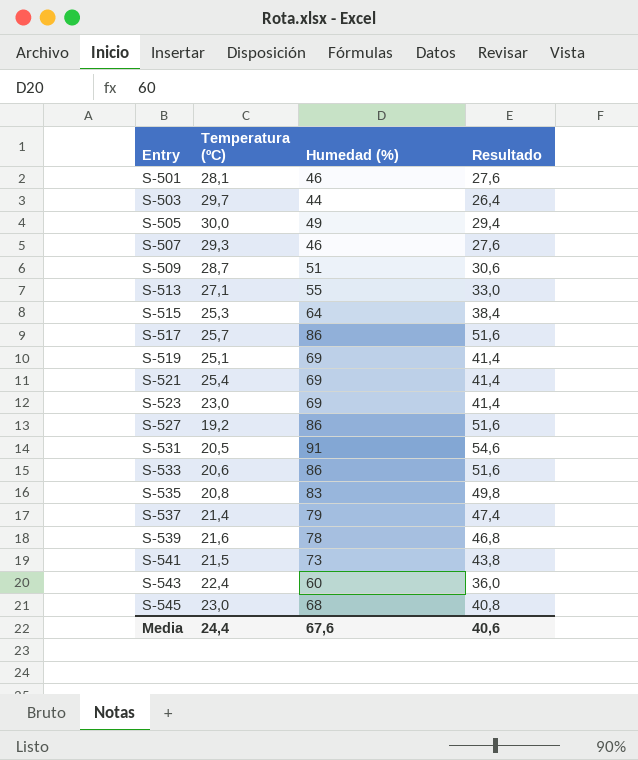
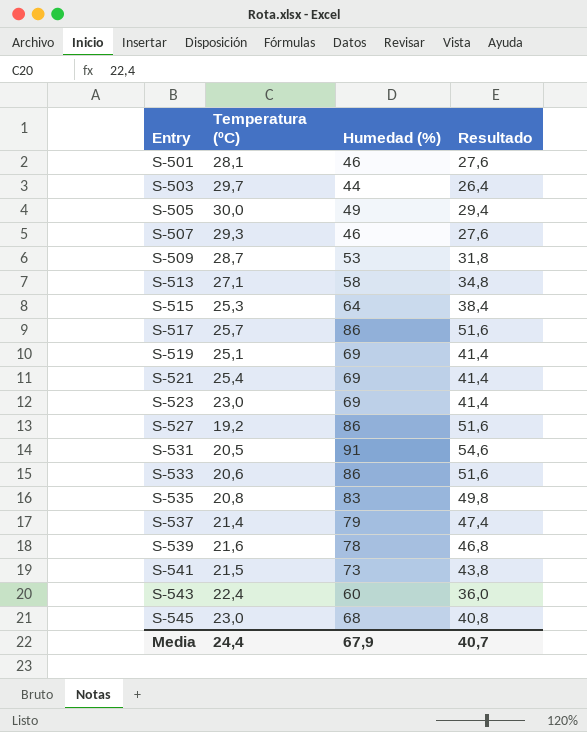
S-509 | Humedad (%): 51 -> 53
S-509 | Resultado: 30,6 -> 31,8
S-513 | Humedad (%): 55 -> 58
S-513 | Resultado: 33,0 -> 34,8
Media | Humedad (%): 67,6 -> 67,9
Media | Resultado: 40,6 -> 40,7

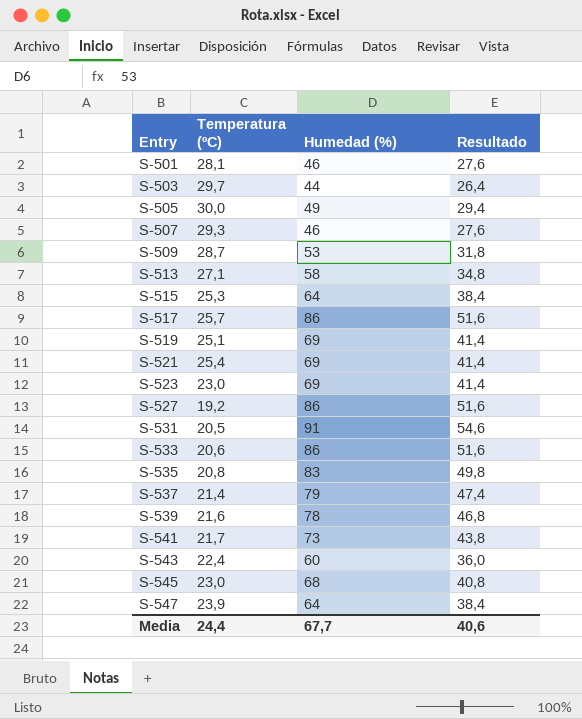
S-541 | Temperatura (ºC): 21,5 -> 21,7
row S-547: none -> 23,9 | 64 | 38,4
Media | Humedad (%): 67,9 -> 67,7
Media | Resultado: 40,7 -> 40,6

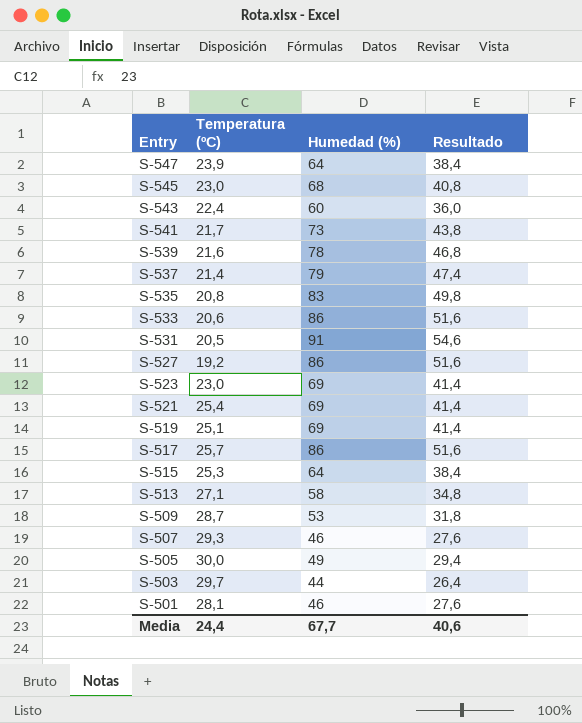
row order: Entry ascending -> Entry descending

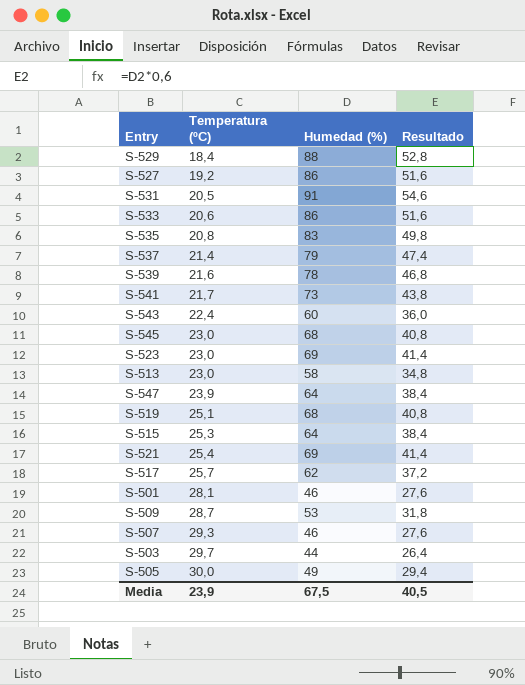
row order: Entry descending -> Temperatura (ºC) ascending
row S-529: none -> 18,4 | 88 | 52,8
S-513 | Temperatura (ºC): 27,1 -> 23,0
S-519 | Humedad (%): 69 -> 68
S-519 | Resultado: 41,4 -> 40,8
S-517 | Humedad (%): 86 -> 62
S-517 | Resultado: 51,6 -> 37,2
Media | Temperatura (ºC): 24,4 -> 23,9
Media | Humedad (%): 67,7 -> 67,5
Media | Resultado: 40,6 -> 40,5

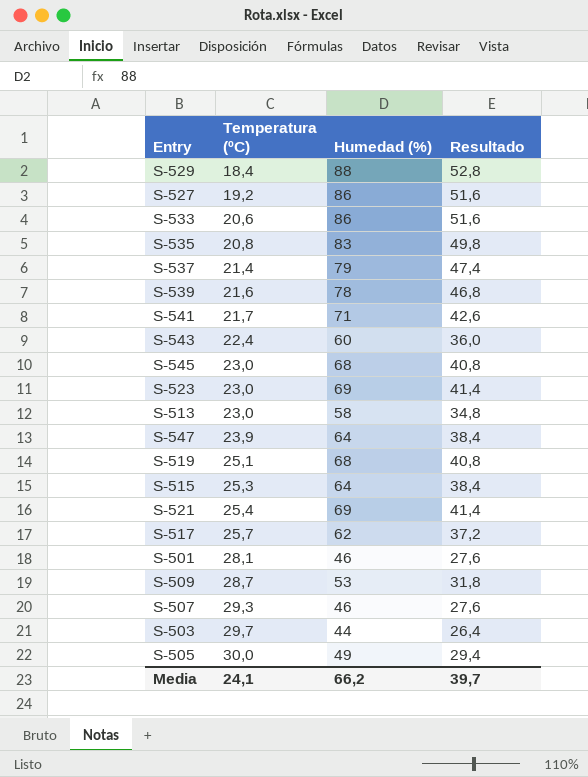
row S-531: 20,5 | 91 | 54,6 -> none
S-541 | Humedad (%): 73 -> 71
S-541 | Resultado: 43,8 -> 42,6
Media | Temperatura (ºC): 23,9 -> 24,1
Media | Humedad (%): 67,5 -> 66,2
Media | Resultado: 40,5 -> 39,7

